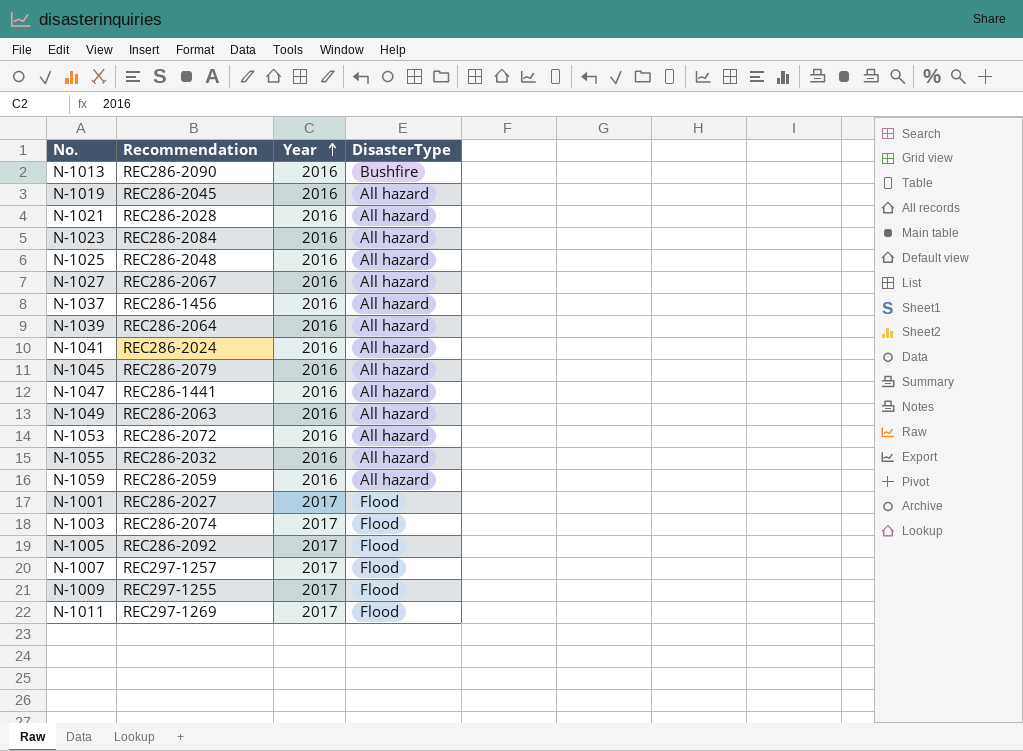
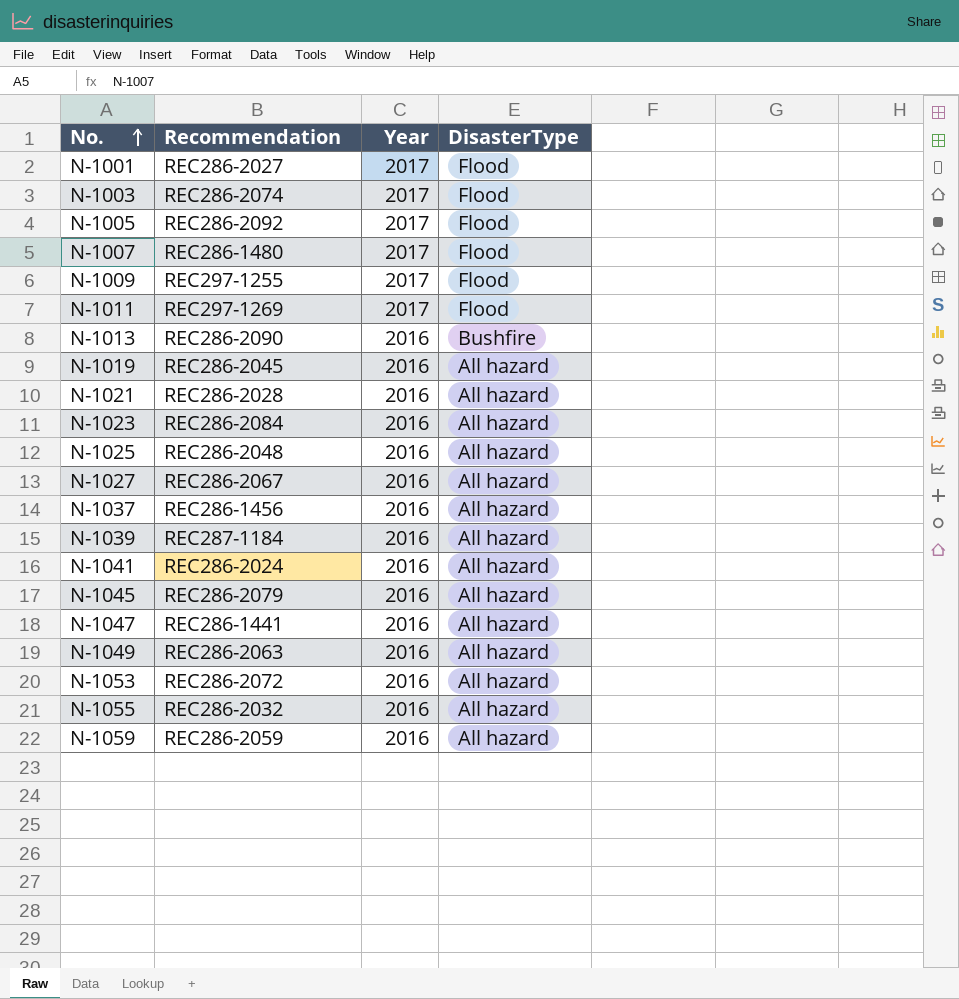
row order: Year ascending -> No. ascending
N-1007 | Recommendation: REC297-1257 -> REC286-1480
N-1039 | Recommendation: REC286-2064 -> REC287-1184

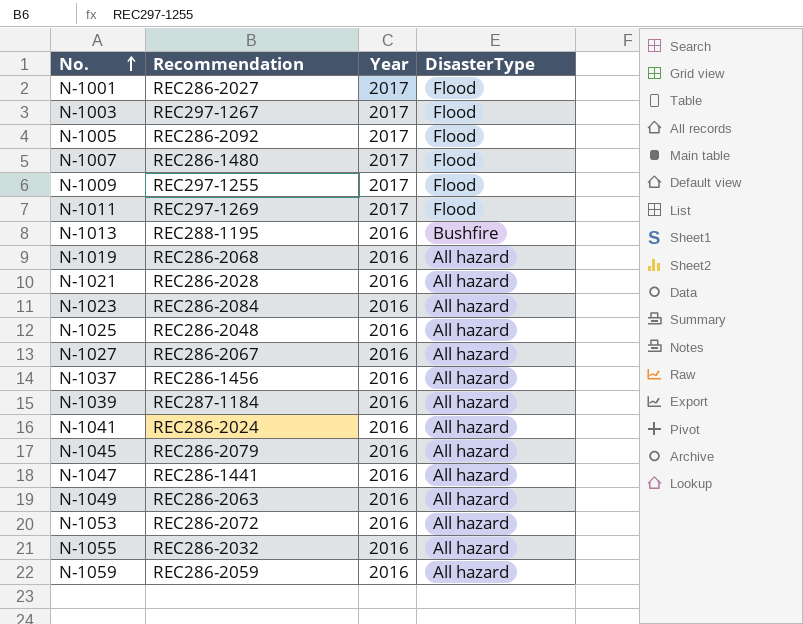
N-1003 | Recommendation: REC286-2074 -> REC297-1267
N-1013 | Recommendation: REC286-2090 -> REC288-1195
N-1019 | Recommendation: REC286-2045 -> REC286-2068

